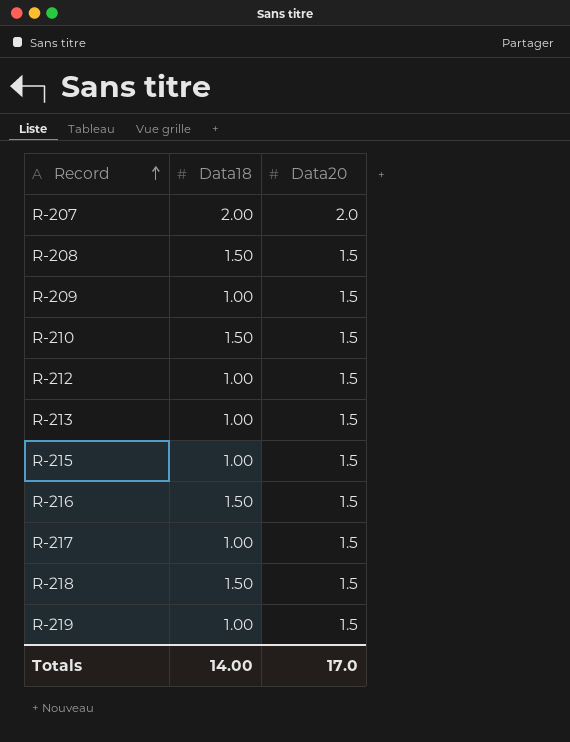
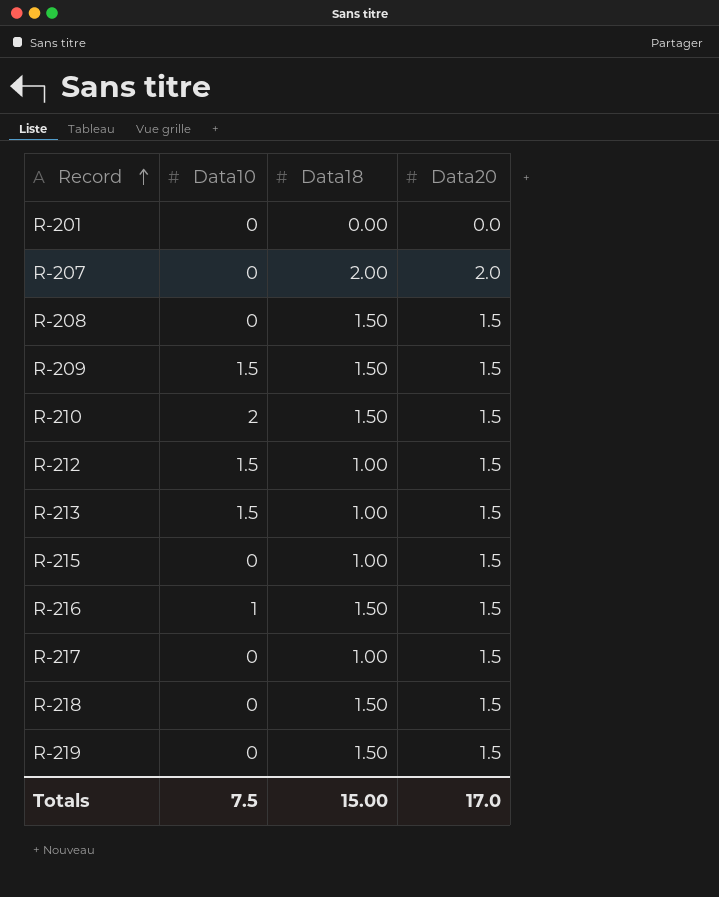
column Data10 | position: none -> 2
row R-201: none -> 0 | 0.00 | 0.0
R-209 | Data18: 1.00 -> 1.50
R-219 | Data18: 1.00 -> 1.50
Totals | Data18: 14.00 -> 15.00

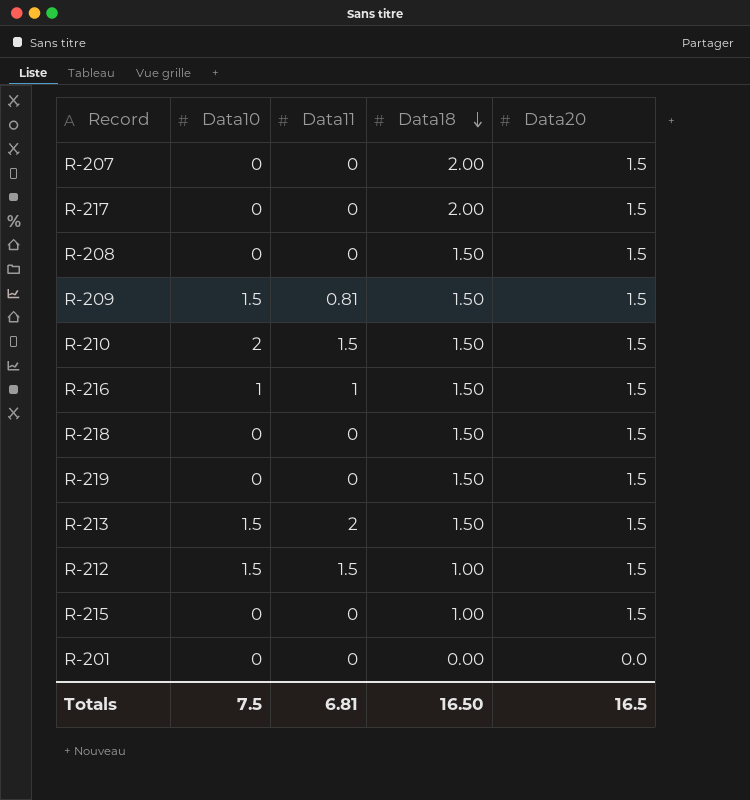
row order: Record ascending -> Data18 descending
column Data11 | position: none -> 3
R-207 | Data20: 2.0 -> 1.5
R-217 | Data18: 1.00 -> 2.00
R-213 | Data18: 1.00 -> 1.50
Totals | Data18: 15.00 -> 16.50
Totals | Data20: 17.0 -> 16.5

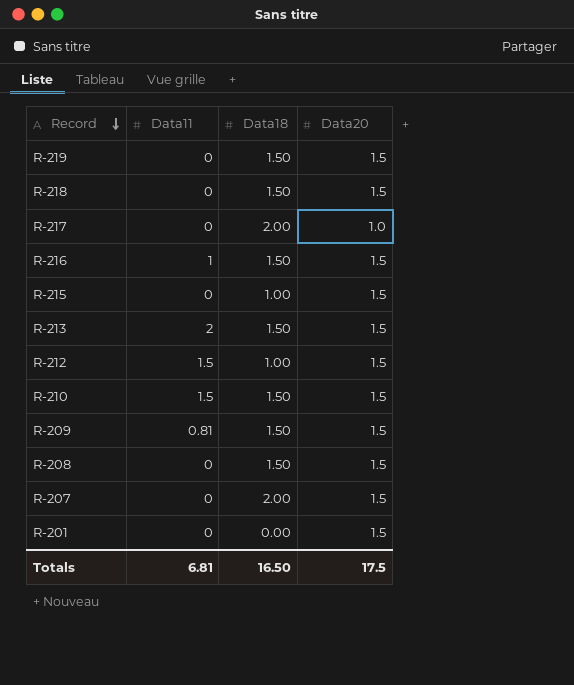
row order: Data18 descending -> Record descending
column Data10 | position: 2 -> none
R-217 | Data20: 1.5 -> 1.0
R-201 | Data20: 0.0 -> 1.5
Totals | Data20: 16.5 -> 17.5

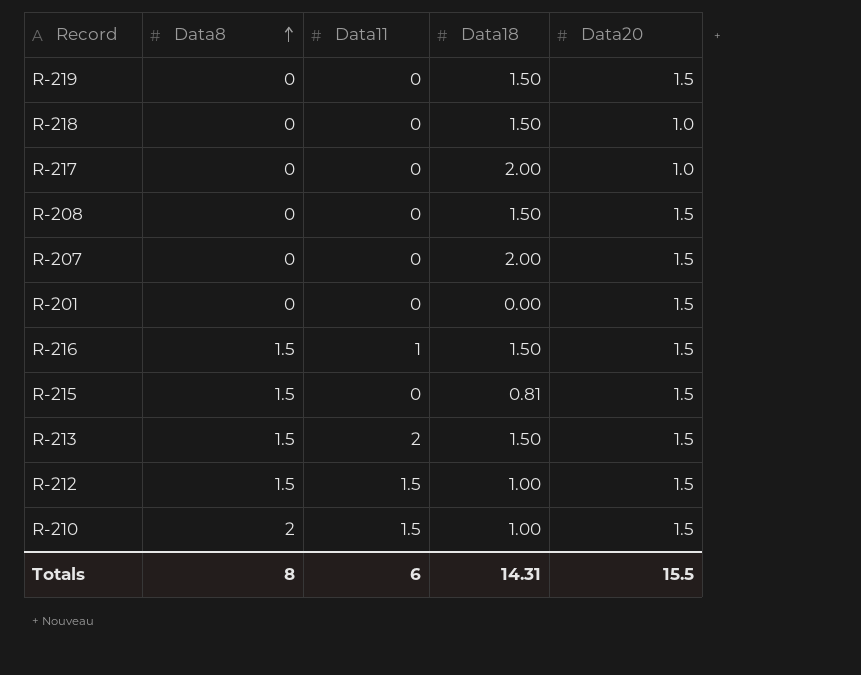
row order: Record descending -> Data8 ascending
column Data8 | position: none -> 2
row R-209: 0.81 | 1.50 | 1.5 -> none
R-218 | Data20: 1.5 -> 1.0
R-215 | Data18: 1.00 -> 0.81
R-210 | Data18: 1.50 -> 1.00
Totals | Data11: 6.81 -> 6
Totals | Data18: 16.50 -> 14.31
Totals | Data20: 17.5 -> 15.5

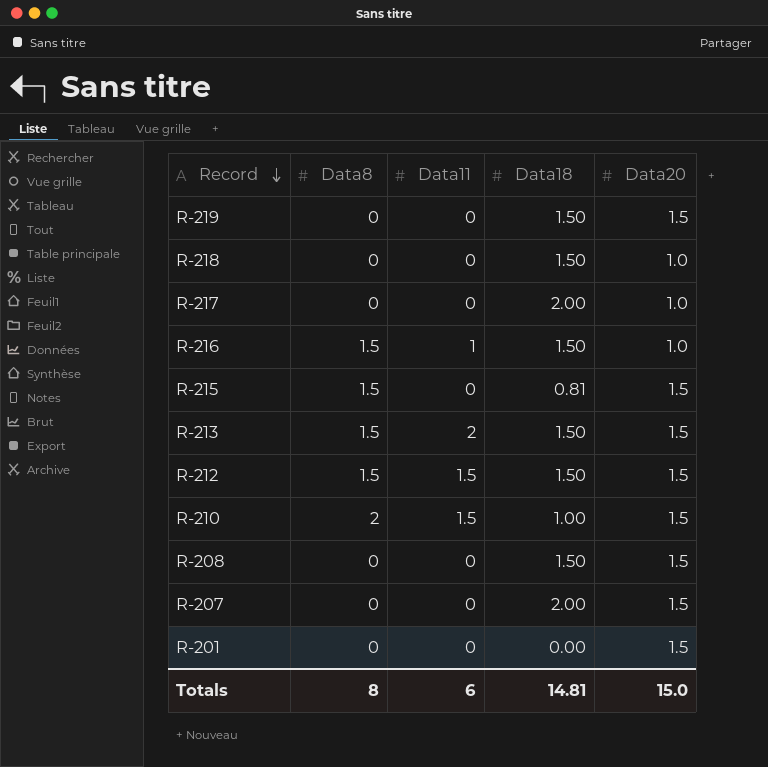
row order: Data8 ascending -> Record descending
R-216 | Data20: 1.5 -> 1.0
R-212 | Data18: 1.00 -> 1.50
Totals | Data18: 14.31 -> 14.81
Totals | Data20: 15.5 -> 15.0

